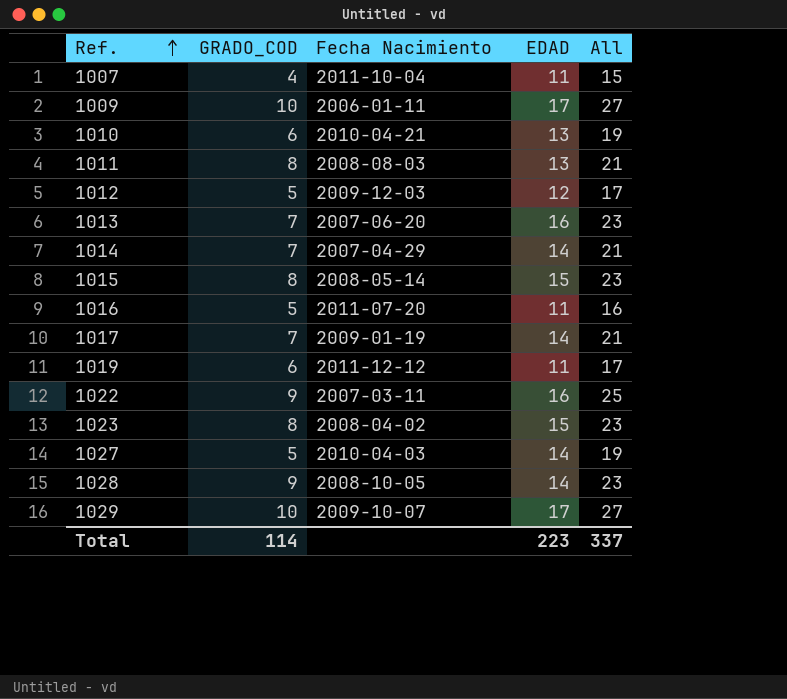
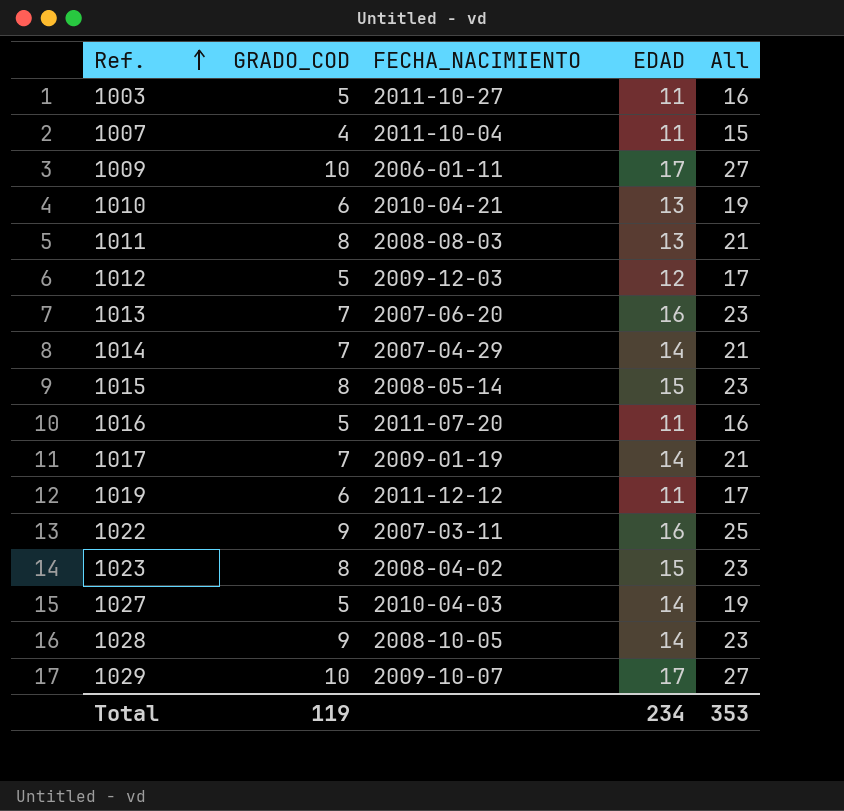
column name: Fecha Nacimiento -> FECHA_NACIMIENTO
row 1003: none -> 5 | 2011-10-27 | 11 | 16
Total | GRADO_COD: 114 -> 119
Total | EDAD: 223 -> 234
Total | All: 337 -> 353

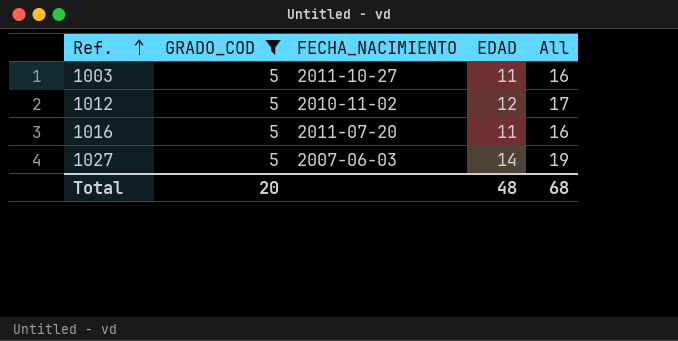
filter: none -> GRADO_COD = 5
1012 | FECHA_NACIMIENTO: 2009-12-03 -> 2010-11-02
1027 | FECHA_NACIMIENTO: 2010-04-03 -> 2007-06-03
Total | GRADO_COD: 119 -> 20
Total | EDAD: 234 -> 48
Total | All: 353 -> 68

